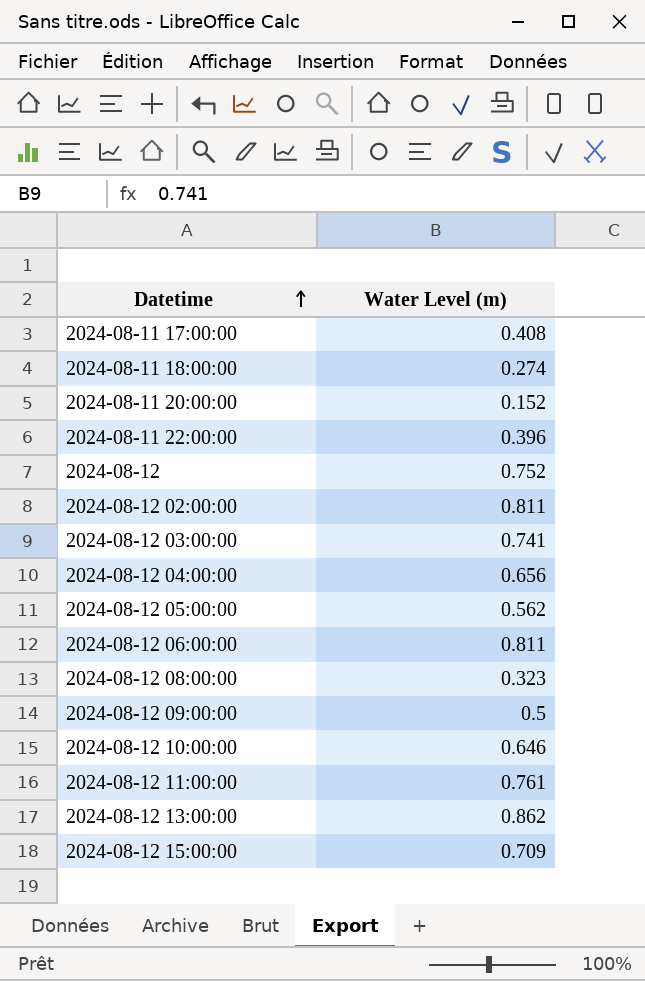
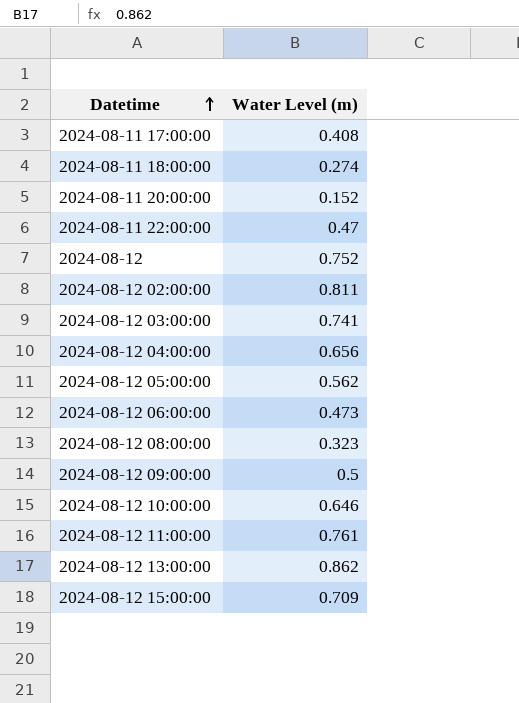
2024-08-11 22:00:00 | Water Level (m): 0.396 -> 0.47
2024-08-12 06:00:00 | Water Level (m): 0.811 -> 0.473

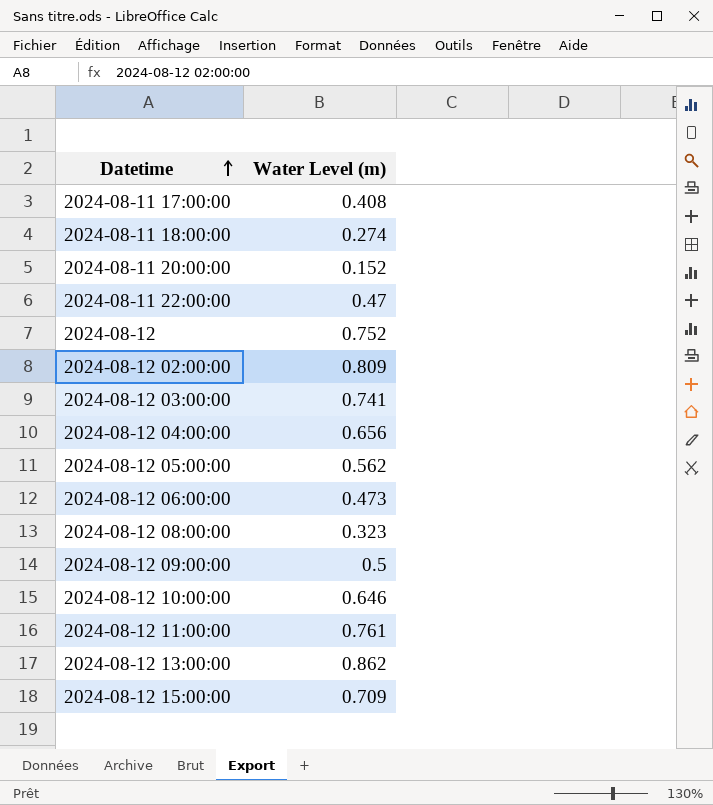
2024-08-12 02:00:00 | Water Level (m): 0.811 -> 0.809

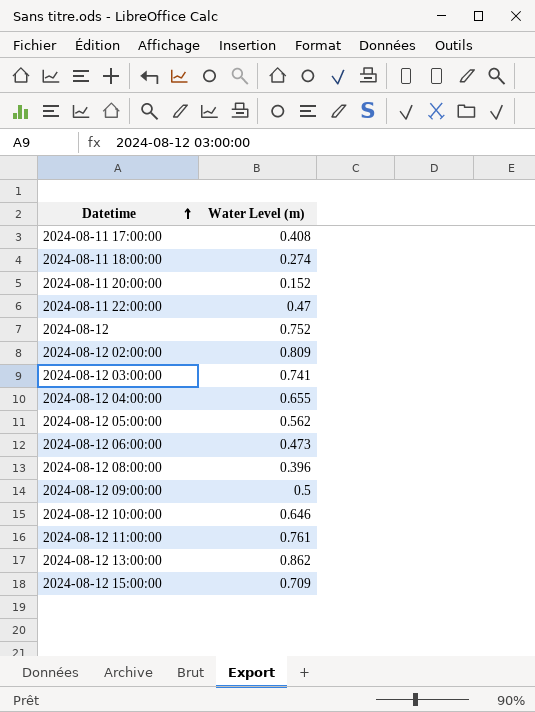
2024-08-12 04:00:00 | Water Level (m): 0.656 -> 0.655
2024-08-12 08:00:00 | Water Level (m): 0.323 -> 0.396

